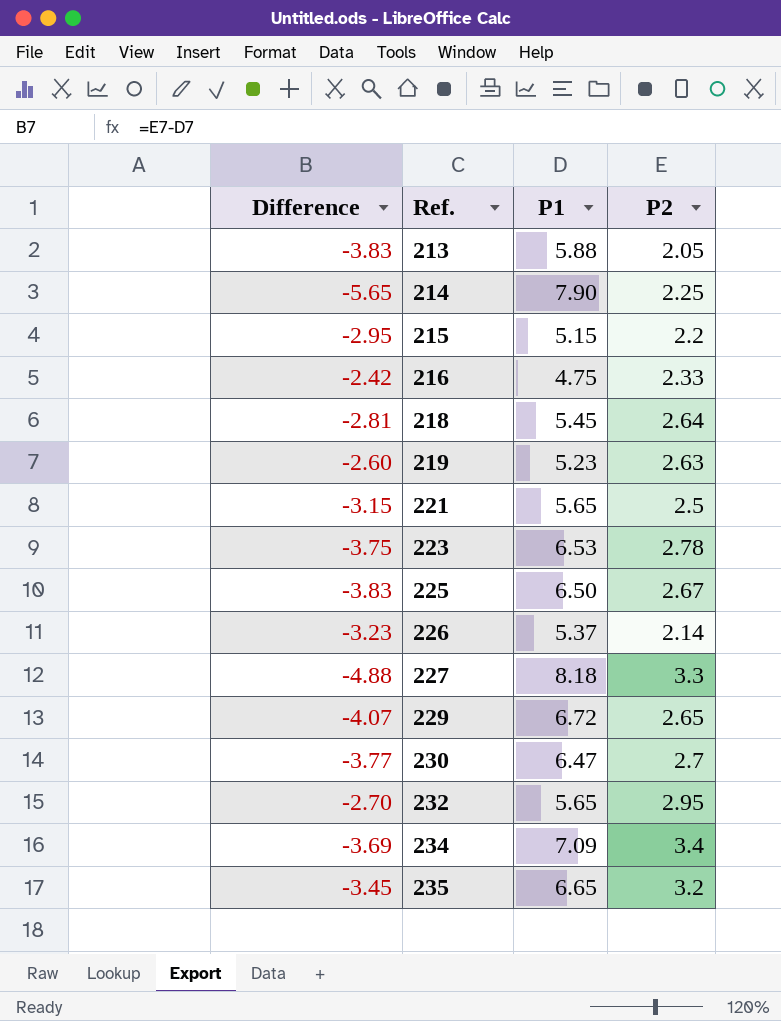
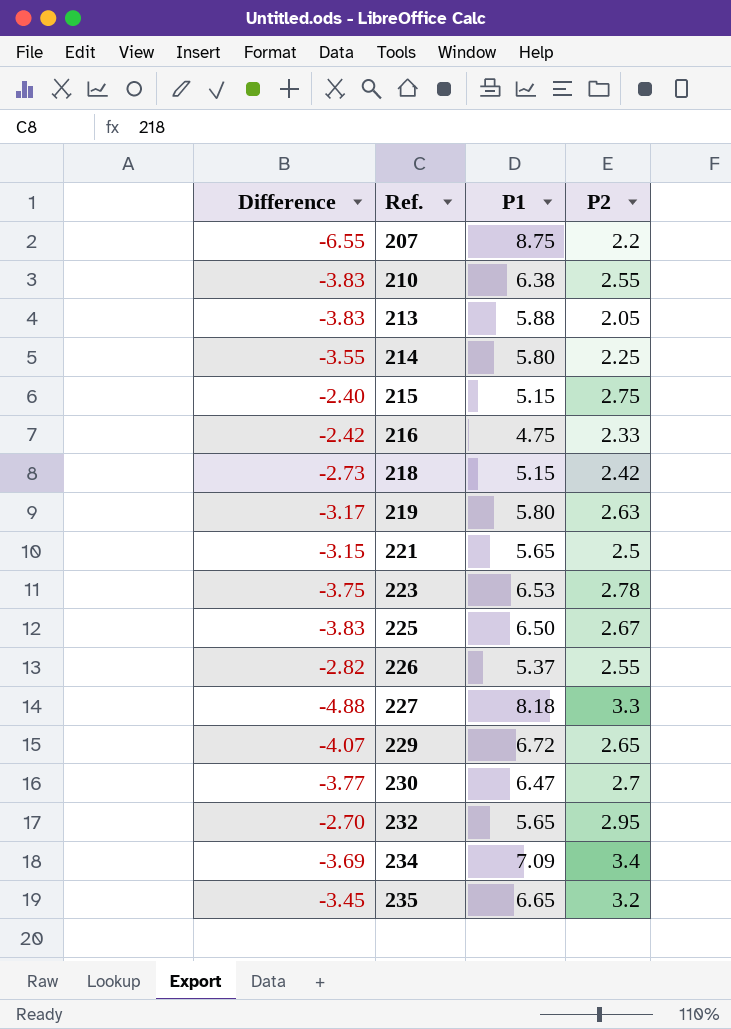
row 207: none -> -6.55 | 8.75 | 2.2
row 210: none -> -3.83 | 6.38 | 2.55
214 | Difference: -5.65 -> -3.55
214 | P1: 7.90 -> 5.80
215 | Difference: -2.95 -> -2.40
215 | P2: 2.2 -> 2.75
218 | Difference: -2.81 -> -2.73
218 | P1: 5.45 -> 5.15
218 | P2: 2.64 -> 2.42
219 | Difference: -2.60 -> -3.17
219 | P1: 5.23 -> 5.80
226 | Difference: -3.23 -> -2.82
226 | P2: 2.14 -> 2.55

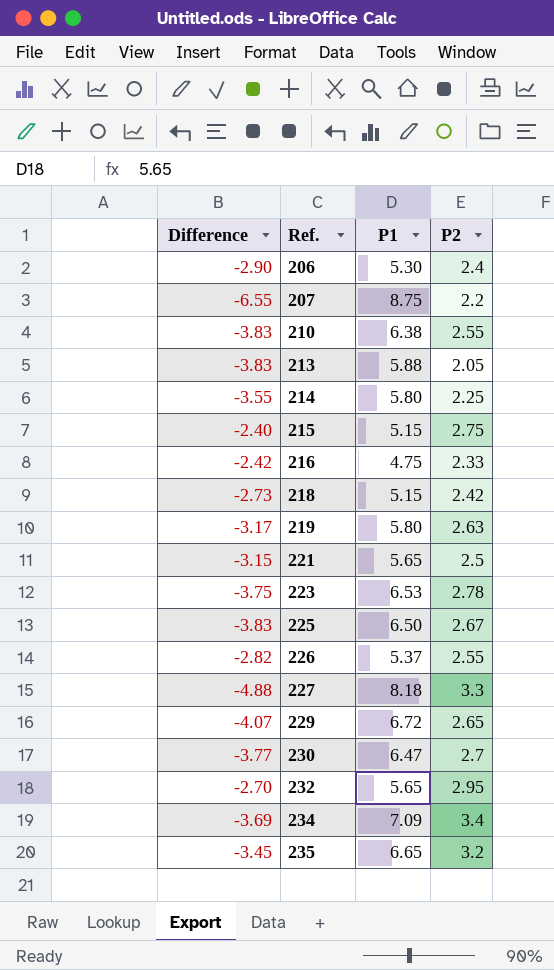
row 206: none -> -2.90 | 5.30 | 2.4

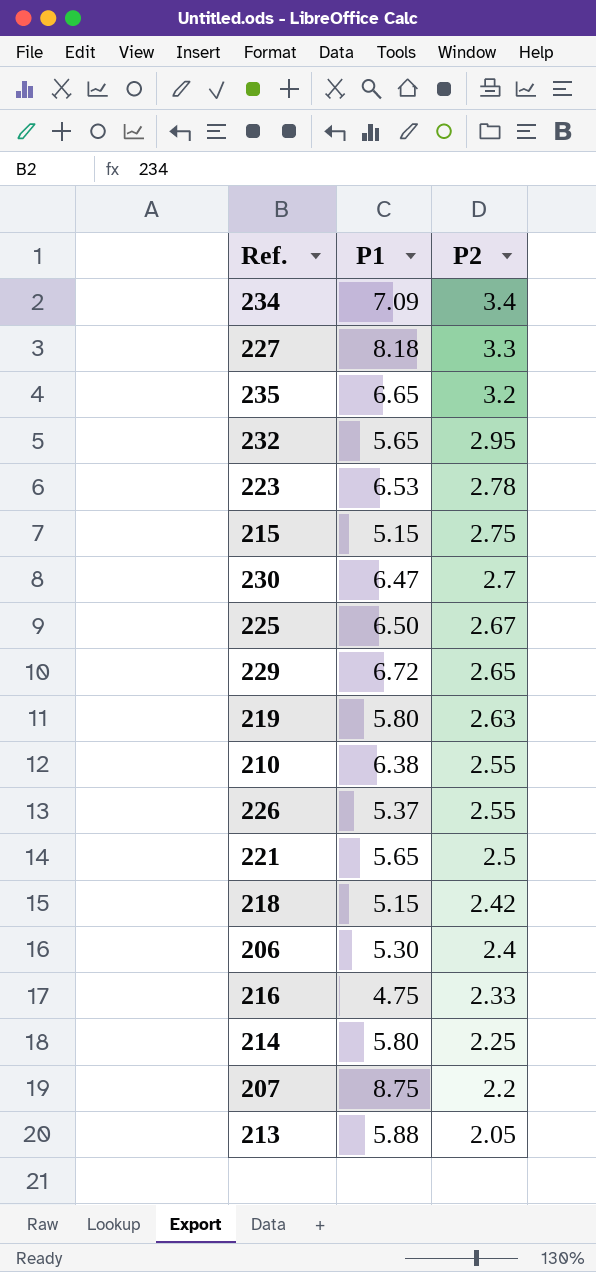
row order: Ref. ascending -> P2 descending
column Difference | formula: [P2] - [P1] -> none

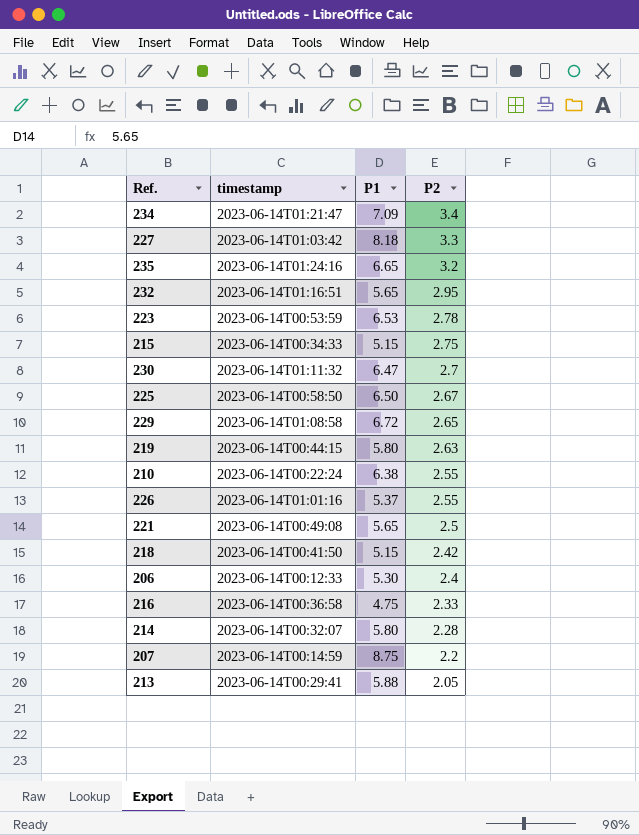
column timestamp | position: none -> 2
214 | P2: 2.25 -> 2.28

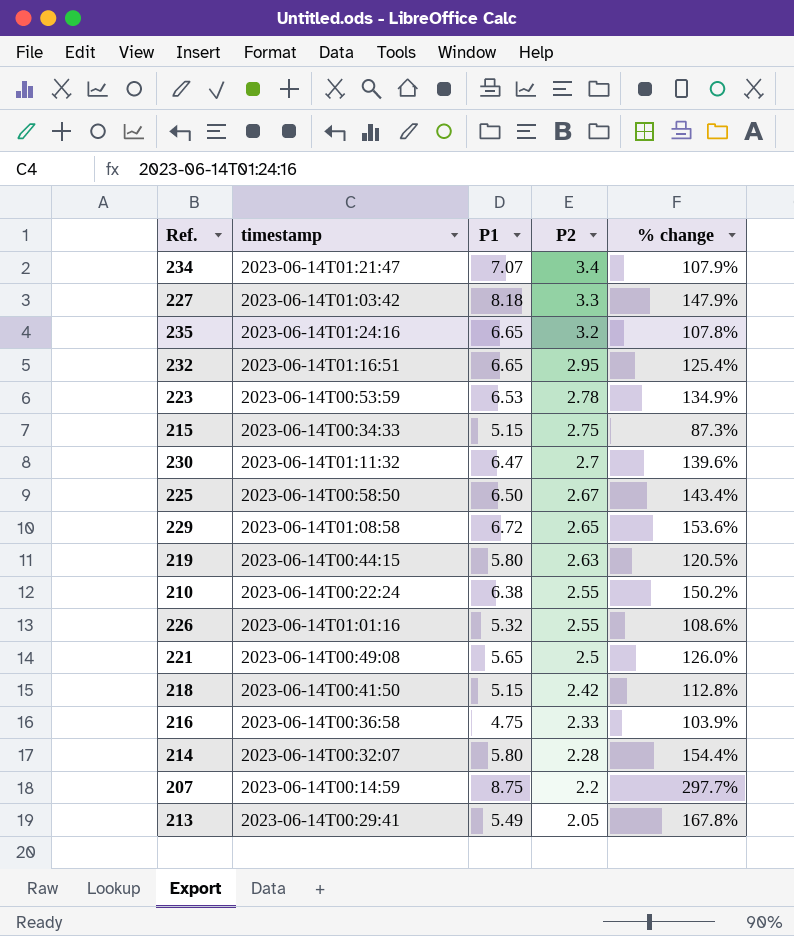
column % change | formula: none -> ([P1] - [P2]) / [P2]
row 206: 2023-06-14T00:12:33 | 5.30 | 2.4 -> none
234 | P1: 7.09 -> 7.07
232 | P1: 5.65 -> 6.65
226 | P1: 5.37 -> 5.32
213 | P1: 5.88 -> 5.49

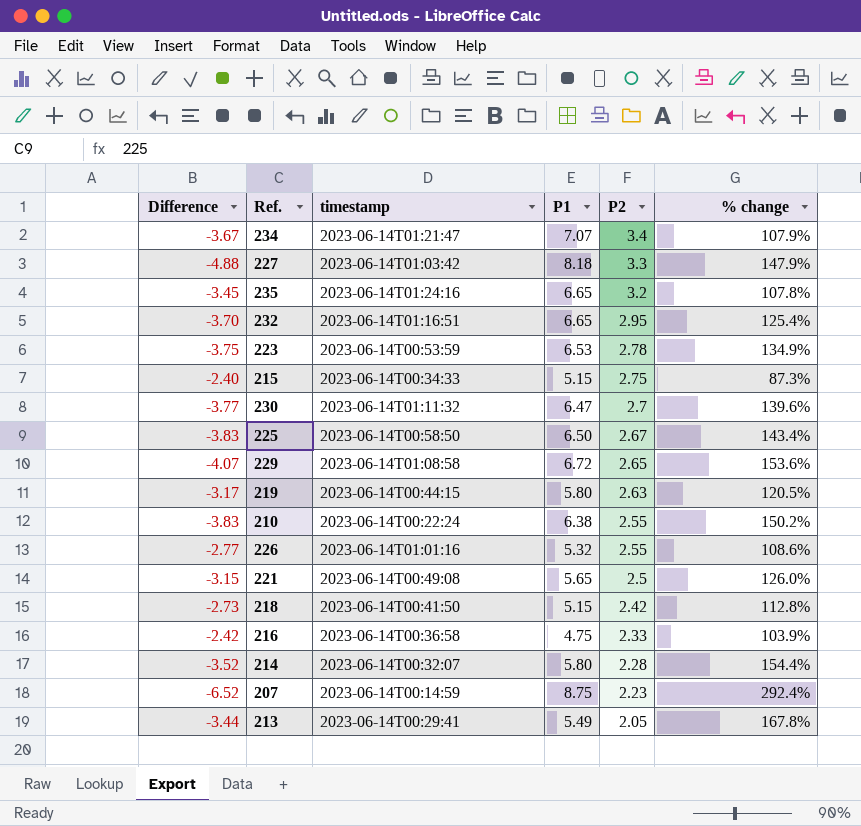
column Difference | formula: none -> [P2] - [P1]
207 | P2: 2.2 -> 2.23
207 | % change: 297.7% -> 292.4%

